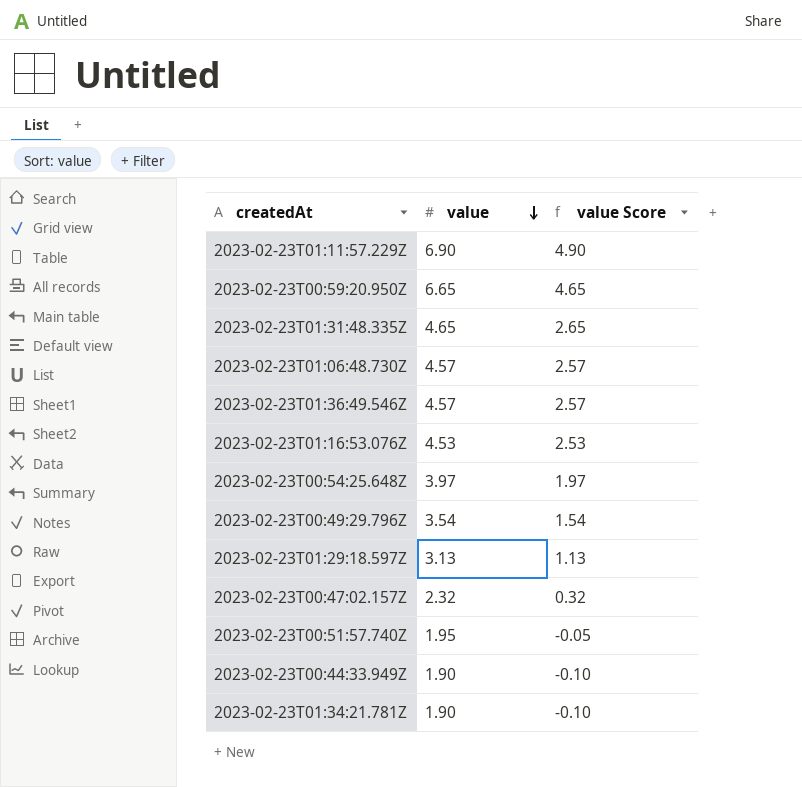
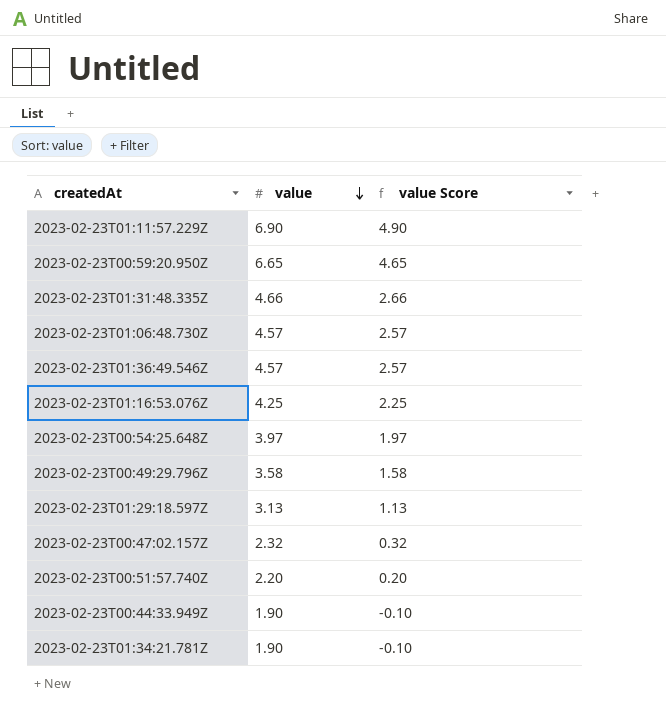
2023-02-23T01:31:48.335Z | value: 4.65 -> 4.66
2023-02-23T01:31:48.335Z | value Score: 2.65 -> 2.66
2023-02-23T01:16:53.076Z | value: 4.53 -> 4.25
2023-02-23T01:16:53.076Z | value Score: 2.53 -> 2.25
2023-02-23T00:49:29.796Z | value: 3.54 -> 3.58
2023-02-23T00:49:29.796Z | value Score: 1.54 -> 1.58
2023-02-23T00:51:57.740Z | value: 1.95 -> 2.20
2023-02-23T00:51:57.740Z | value Score: -0.05 -> 0.20

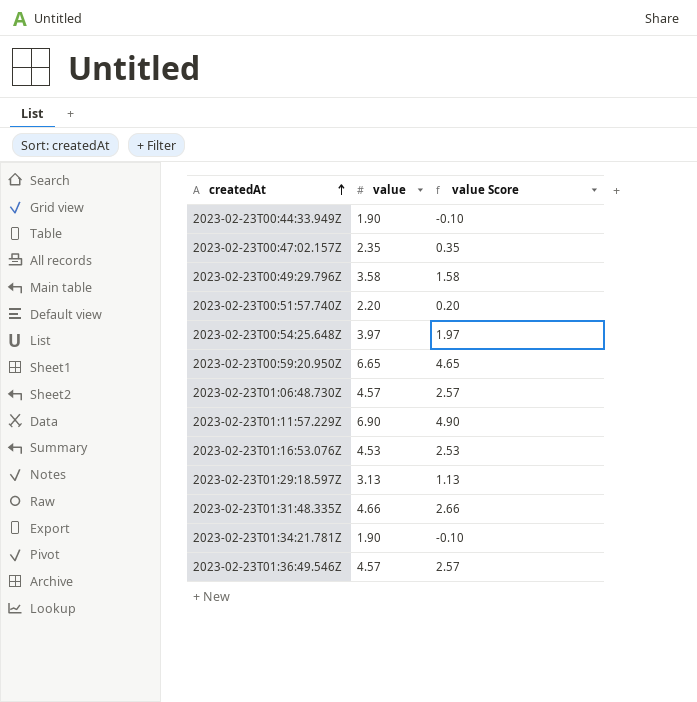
row order: value descending -> createdAt ascending
2023-02-23T00:47:02.157Z | value: 2.32 -> 2.35
2023-02-23T00:47:02.157Z | value Score: 0.32 -> 0.35
2023-02-23T01:16:53.076Z | value: 4.25 -> 4.53
2023-02-23T01:16:53.076Z | value Score: 2.25 -> 2.53

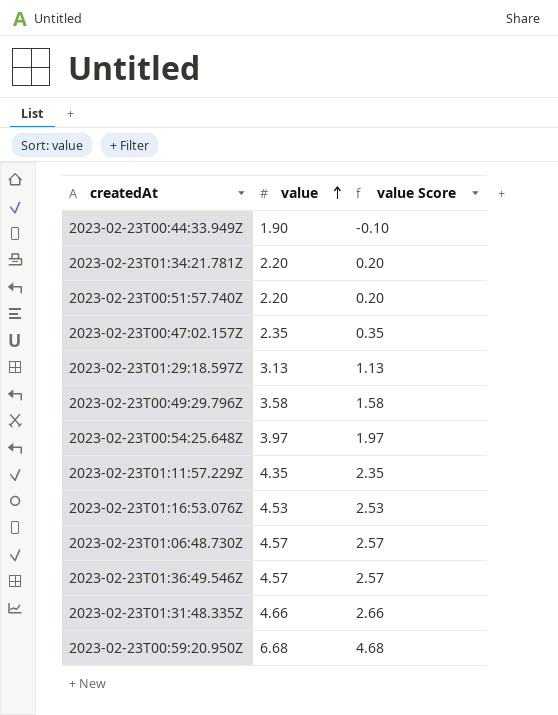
row order: createdAt ascending -> value ascending
2023-02-23T01:34:21.781Z | value: 1.90 -> 2.20
2023-02-23T01:34:21.781Z | value Score: -0.10 -> 0.20
2023-02-23T01:11:57.229Z | value: 6.90 -> 4.35
2023-02-23T01:11:57.229Z | value Score: 4.90 -> 2.35
2023-02-23T00:59:20.950Z | value: 6.65 -> 6.68
2023-02-23T00:59:20.950Z | value Score: 4.65 -> 4.68

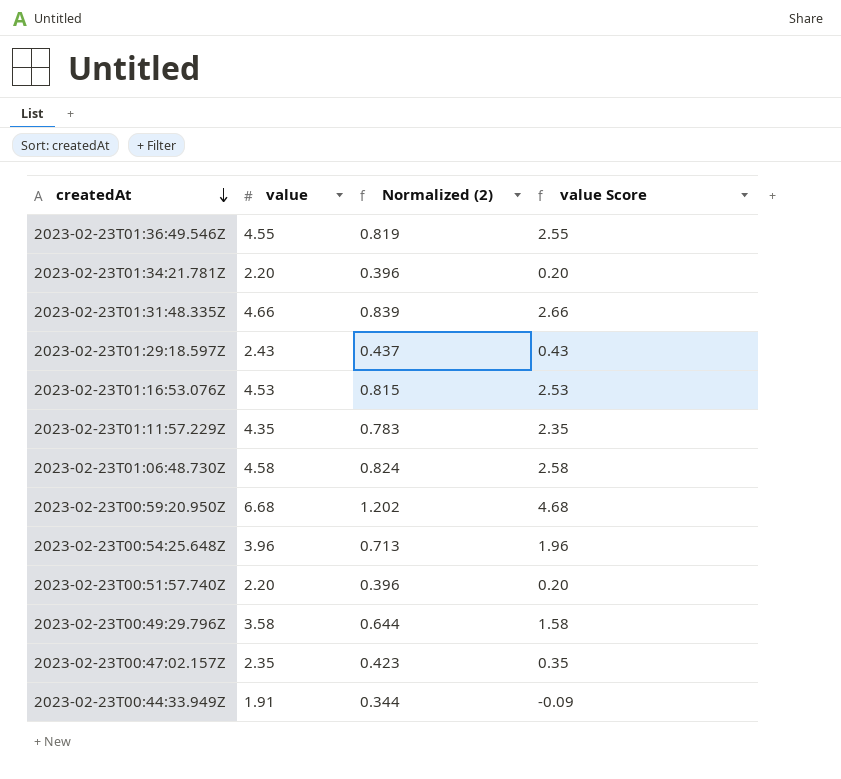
row order: value ascending -> createdAt descending
column Normalized (2) | formula: none -> [value] * 0.18
2023-02-23T01:36:49.546Z | value: 4.57 -> 4.55
2023-02-23T01:36:49.546Z | value Score: 2.57 -> 2.55
2023-02-23T01:29:18.597Z | value: 3.13 -> 2.43
2023-02-23T01:29:18.597Z | value Score: 1.13 -> 0.43
2023-02-23T01:06:48.730Z | value: 4.57 -> 4.58
2023-02-23T01:06:48.730Z | value Score: 2.57 -> 2.58
2023-02-23T00:54:25.648Z | value: 3.97 -> 3.96
2023-02-23T00:54:25.648Z | value Score: 1.97 -> 1.96
2023-02-23T00:44:33.949Z | value: 1.90 -> 1.91
2023-02-23T00:44:33.949Z | value Score: -0.10 -> -0.09

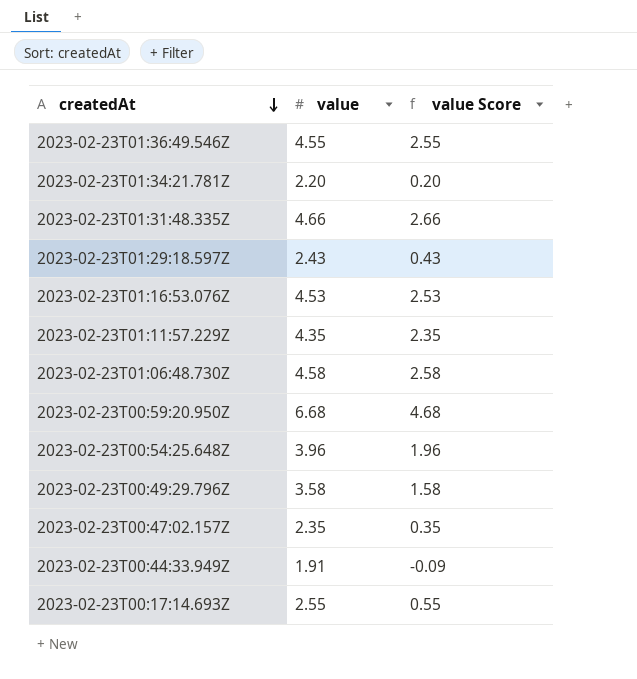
column Normalized (2) | formula: [value] * 0.18 -> none
row 2023-02-23T00:51:57.740Z: 2.20 | 0.396 | 0.20 -> none
row 2023-02-23T00:17:14.693Z: none -> 2.55 | 0.55

